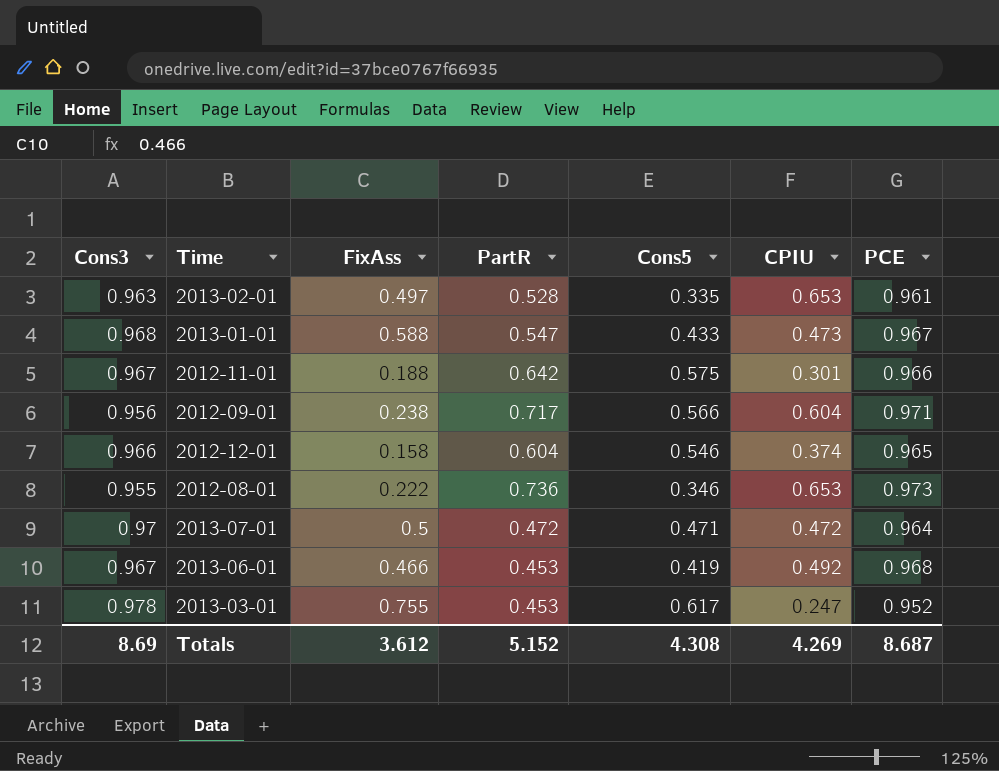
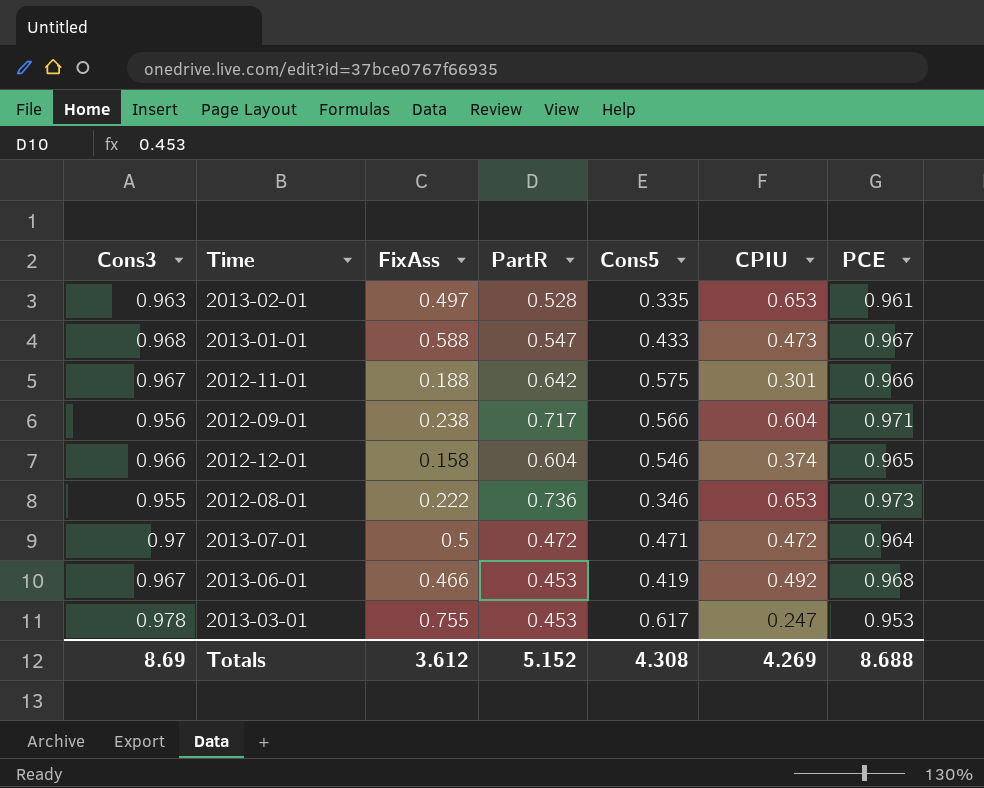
2013-03-01 | PCE: 0.952 -> 0.953
Totals | PCE: 8.687 -> 8.688

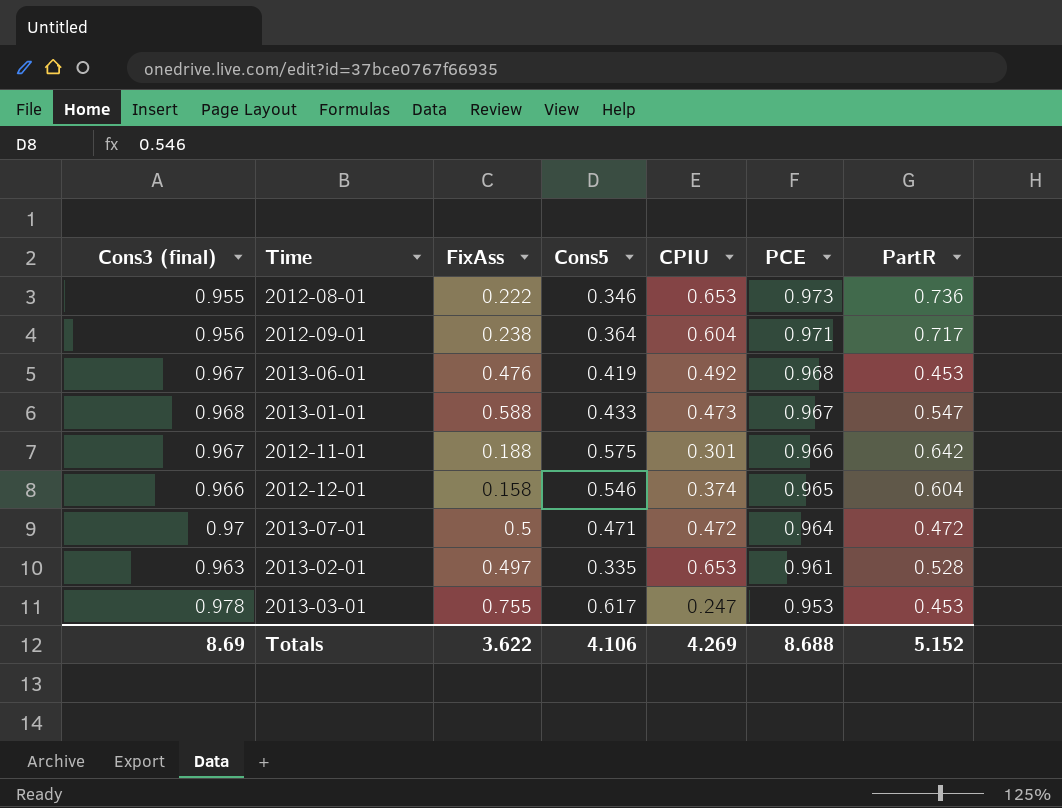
row order: none -> PCE descending
column name: Cons3 -> Cons3 (final)
column PartR | position: 4 -> 7
2012-09-01 | Cons5: 0.566 -> 0.364
2013-06-01 | FixAss: 0.466 -> 0.476
Totals | FixAss: 3.612 -> 3.622
Totals | Cons5: 4.308 -> 4.106

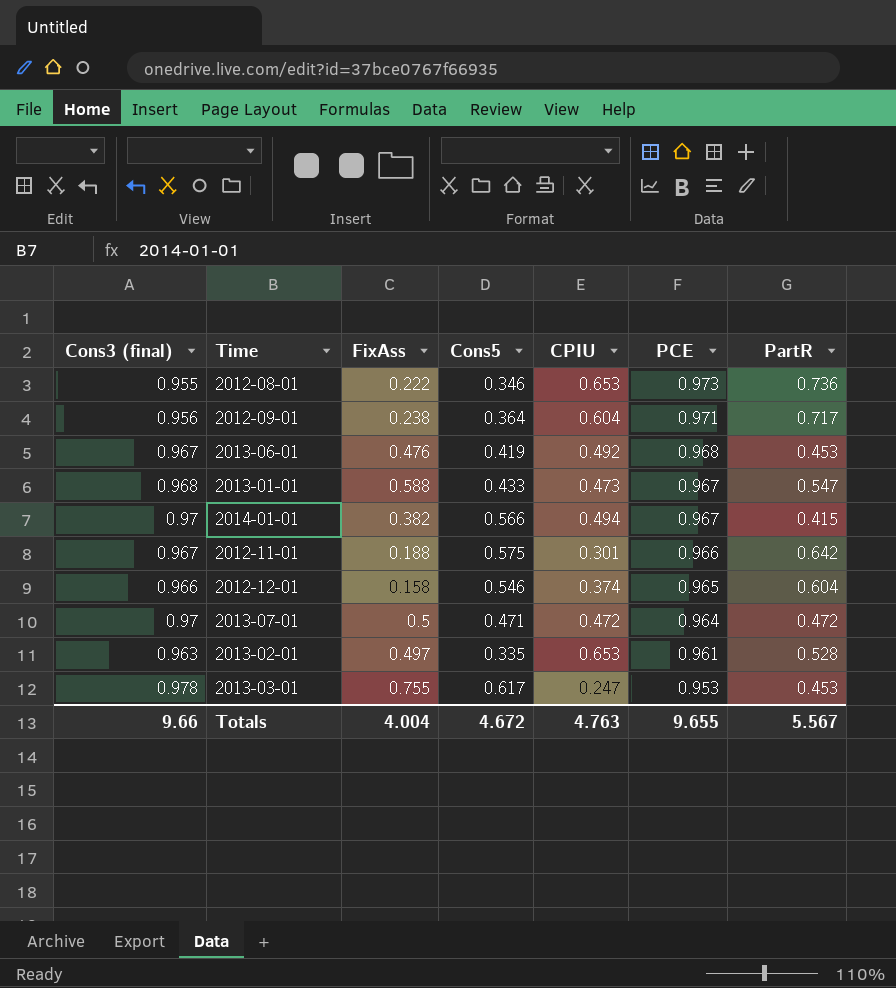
row 2014-01-01: none -> 0.97 | 0.382 | 0.566 | 0.494 | 0.967 | 0.415
Totals | Cons3 (final): 8.69 -> 9.66
Totals | FixAss: 3.622 -> 4.004
Totals | Cons5: 4.106 -> 4.672
Totals | CPIU: 4.269 -> 4.763
Totals | PCE: 8.688 -> 9.655
Totals | PartR: 5.152 -> 5.567

